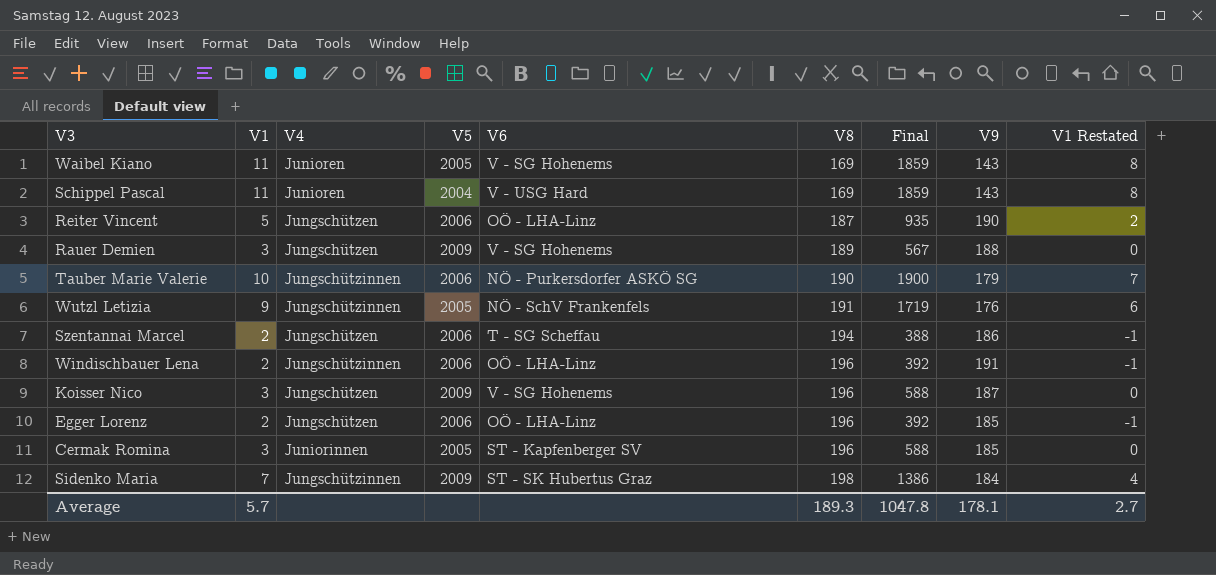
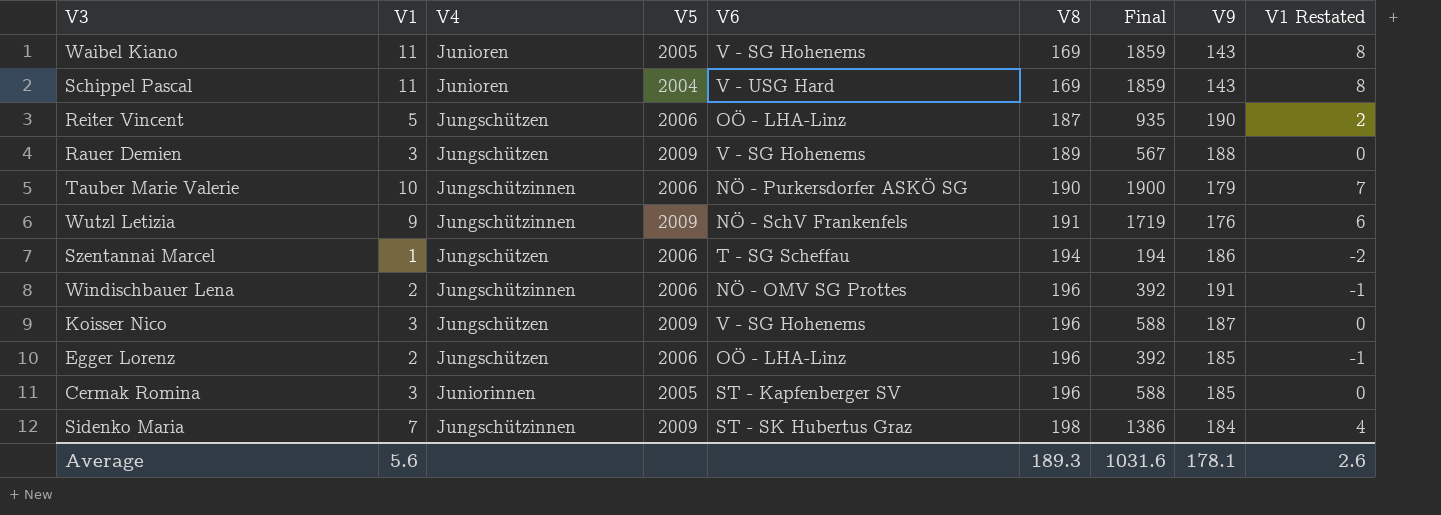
Wutzl Letizia | V5: 2005 -> 2009
Szentannai Marcel | V1: 2 -> 1
Szentannai Marcel | Final: 388 -> 194
Szentannai Marcel | V1 Restated: -1 -> -2
Windischbauer Lena | V6: OÖ - LHA-Linz -> NÖ - OMV SG Prottes
Average | V1: 5.7 -> 5.6
Average | Final: 1047.8 -> 1031.6
Average | V1 Restated: 2.7 -> 2.6

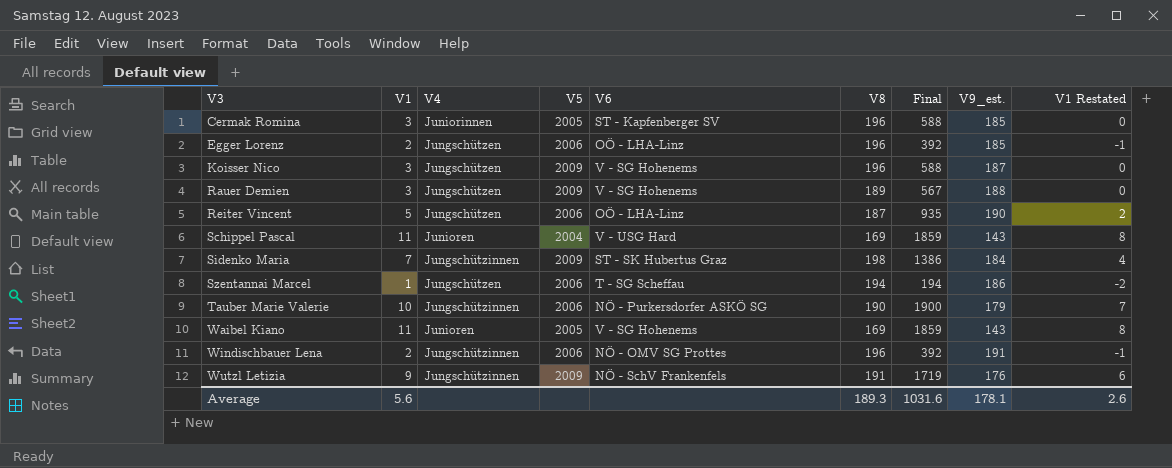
row order: V8 ascending -> V3 ascending
column name: V9 -> V9_est.

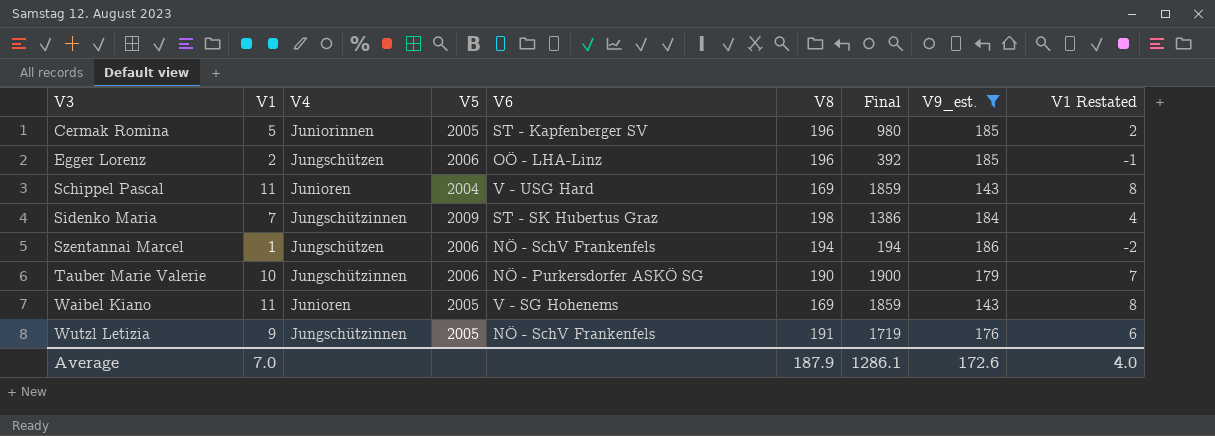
filter: none -> V9_est. <= 186
Cermak Romina | V1: 3 -> 5
Cermak Romina | Final: 588 -> 980
Cermak Romina | V1 Restated: 0 -> 2
Szentannai Marcel | V6: T - SG Scheffau -> NÖ - SchV Frankenfels
Wutzl Letizia | V5: 2009 -> 2005
Average | V1: 5.6 -> 7.0
Average | V8: 189.3 -> 187.9
Average | Final: 1031.6 -> 1286.1
Average | V9_est.: 178.1 -> 172.6
Average | V1 Restated: 2.6 -> 4.0

